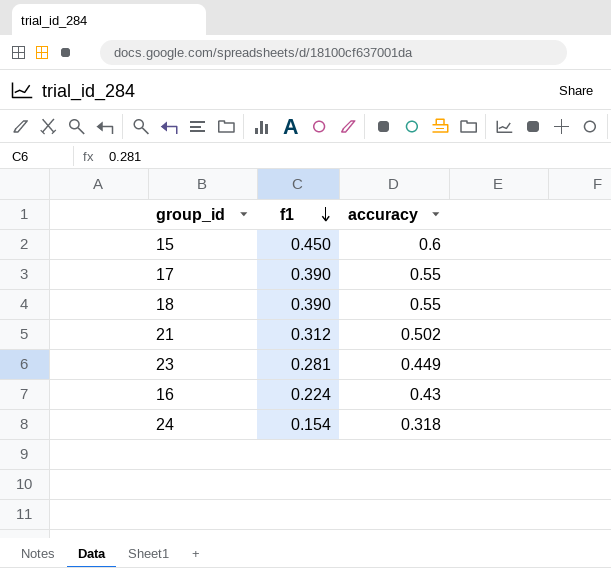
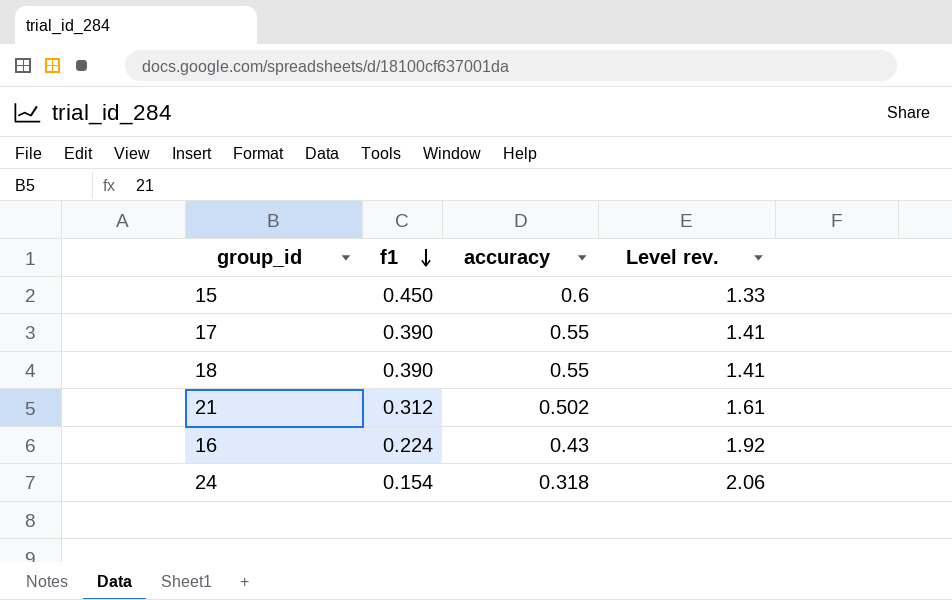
column Level rev. | formula: none -> [accuracy] / [f1]
row 23: 0.281 | 0.449 -> none

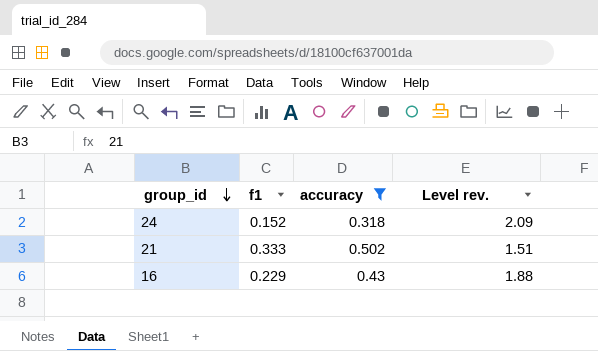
filter: none -> accuracy <= 0.502
row order: f1 descending -> group_id descending
24 | f1: 0.154 -> 0.152
24 | Level rev.: 2.06 -> 2.09
21 | f1: 0.312 -> 0.333
21 | Level rev.: 1.61 -> 1.51
16 | f1: 0.224 -> 0.229
16 | Level rev.: 1.92 -> 1.88

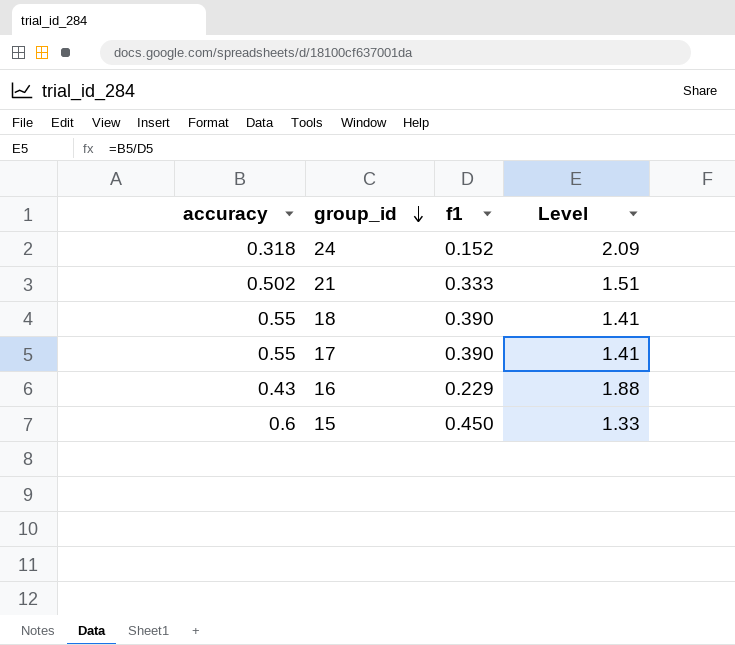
filter: accuracy <= 0.502 -> none
column accuracy | position: 3 -> 1
column name: Level rev. -> Level

